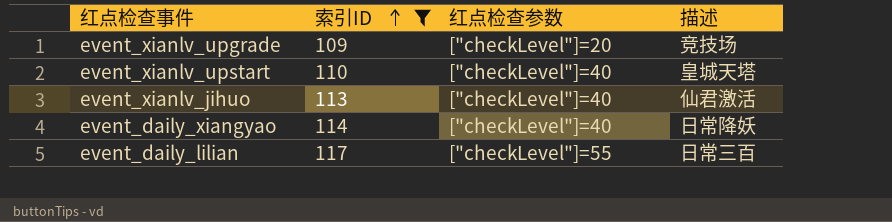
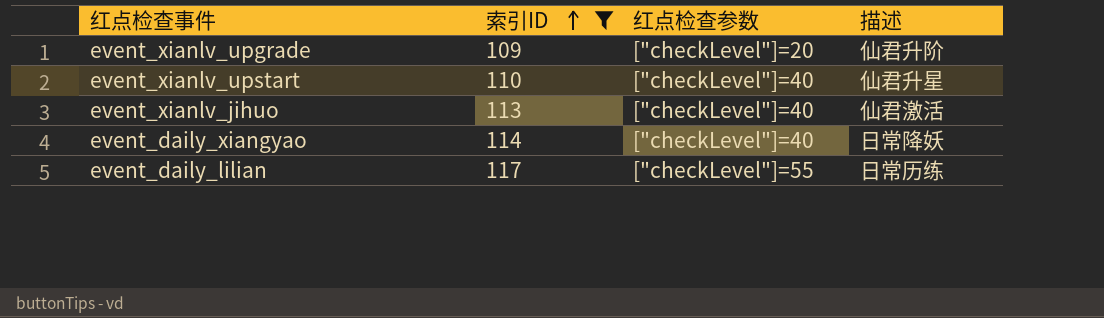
event_xianlv_upgrade | 描述: 竞技场 -> 仙君升阶
event_xianlv_upstart | 描述: 皇城天塔 -> 仙君升星
event_daily_lilian | 描述: 日常三百 -> 日常历练

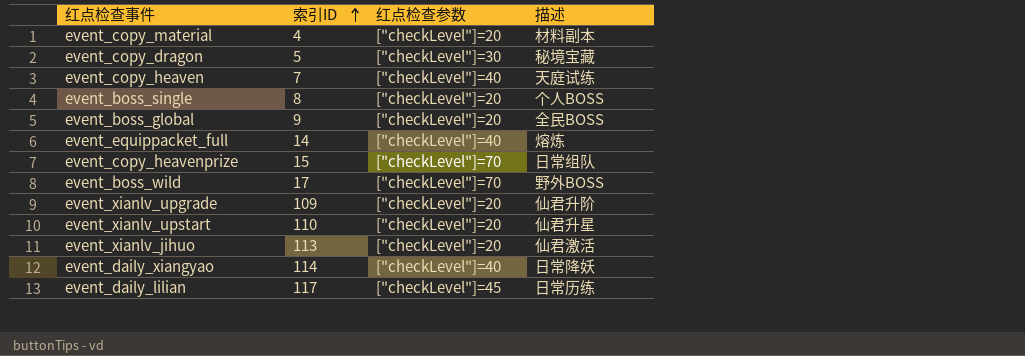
filter: 索引ID >= 109 -> none
event_xianlv_upstart | 红点检查参数: ["checkLevel"]=40 -> ["checkLevel"]=20
event_xianlv_jihuo | 红点检查参数: ["checkLevel"]=40 -> ["checkLevel"]=20
event_daily_lilian | 红点检查参数: ["checkLevel"]=55 -> ["checkLevel"]=45

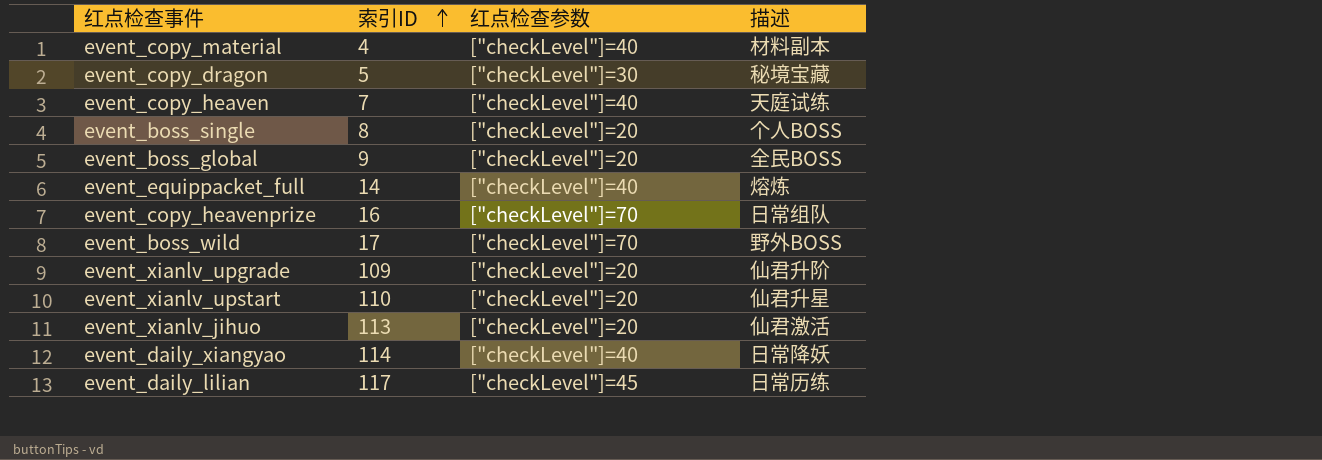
event_copy_material | 红点检查参数: ["checkLevel"]=20 -> ["checkLevel"]=40
event_copy_heavenprize | 索引ID: 15 -> 16

